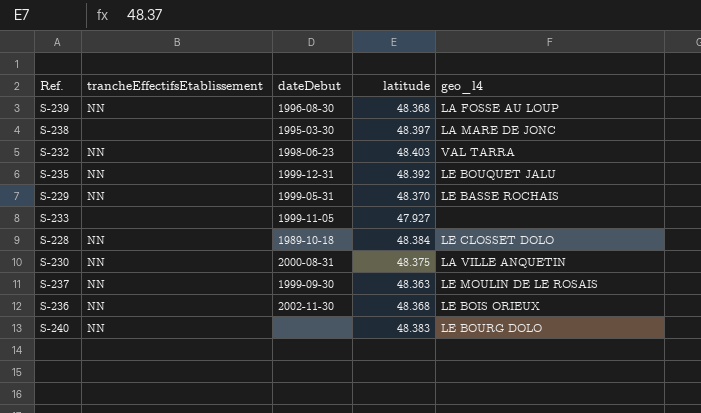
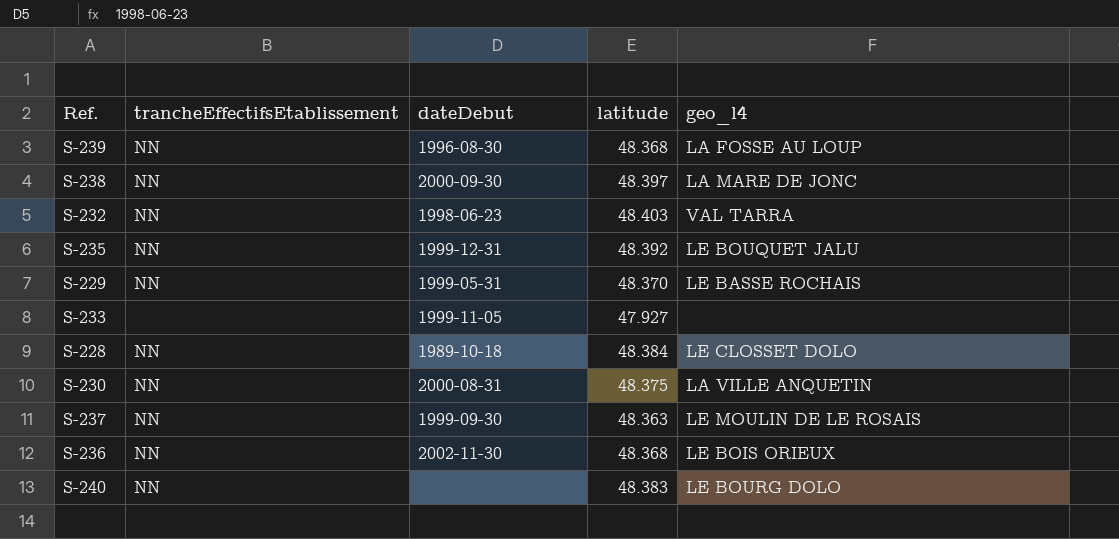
S-238 | trancheEffectifsEtablissement: none -> NN
S-238 | dateDebut: 1995-03-30 -> 2000-09-30

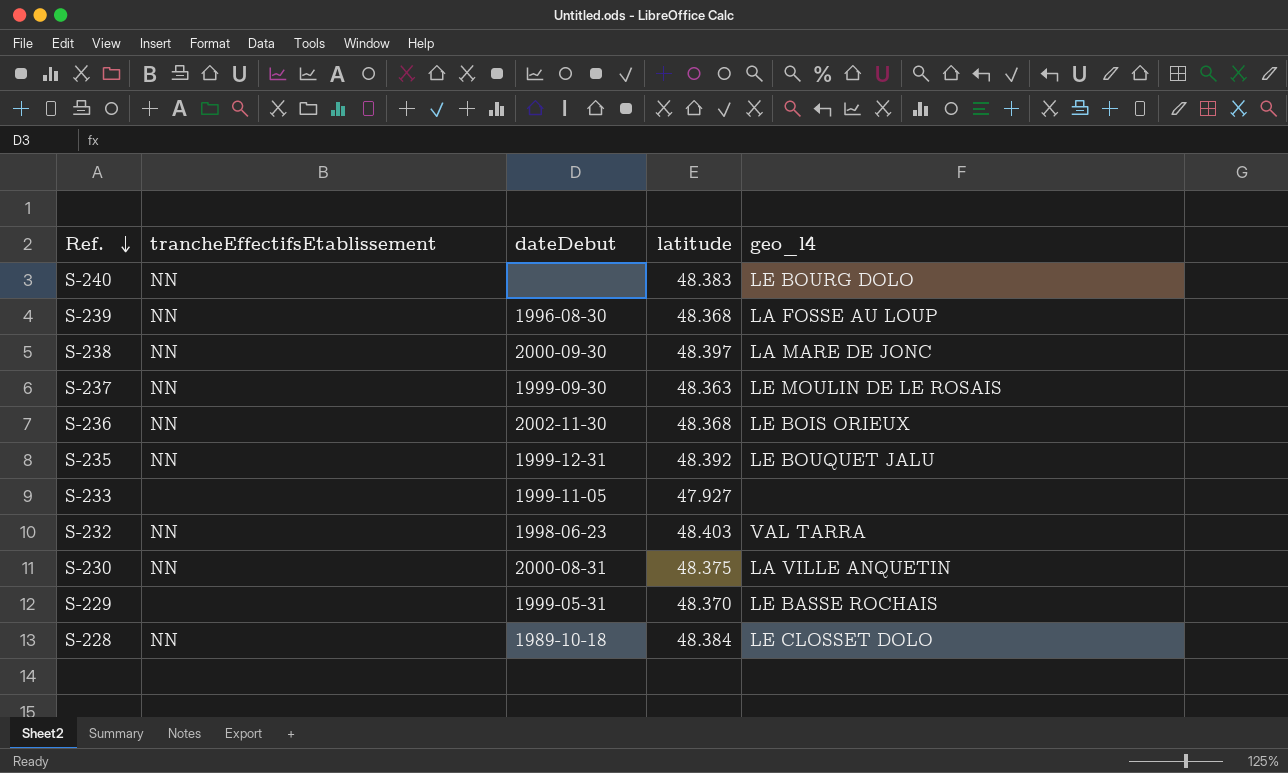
row order: none -> Ref. descending
S-229 | trancheEffectifsEtablissement: NN -> none

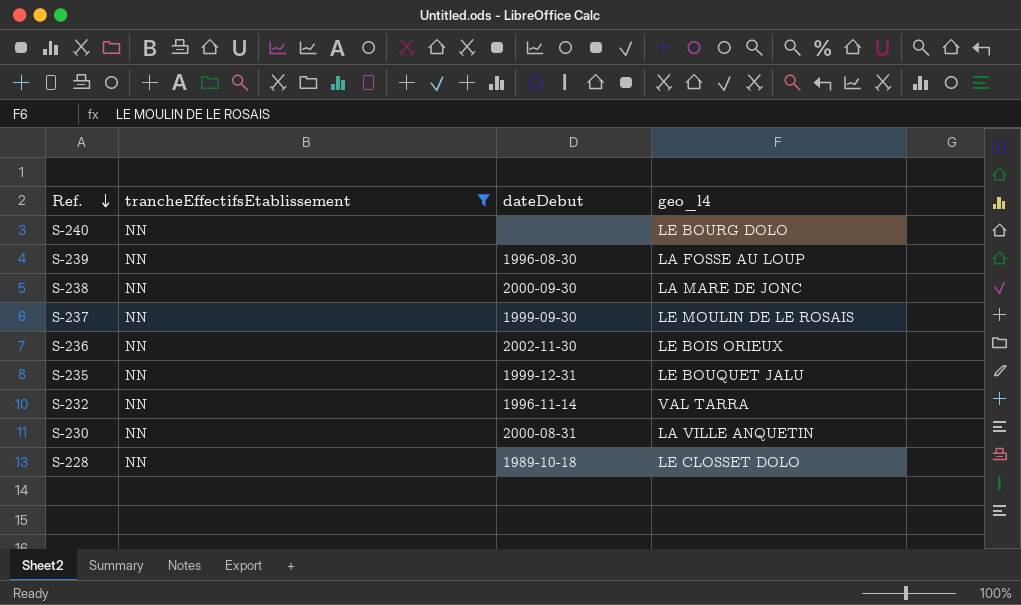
filter: none -> trancheEffectifsEtablissement = NN
column latitude | position: 4 -> none
S-232 | dateDebut: 1998-06-23 -> 1996-11-14

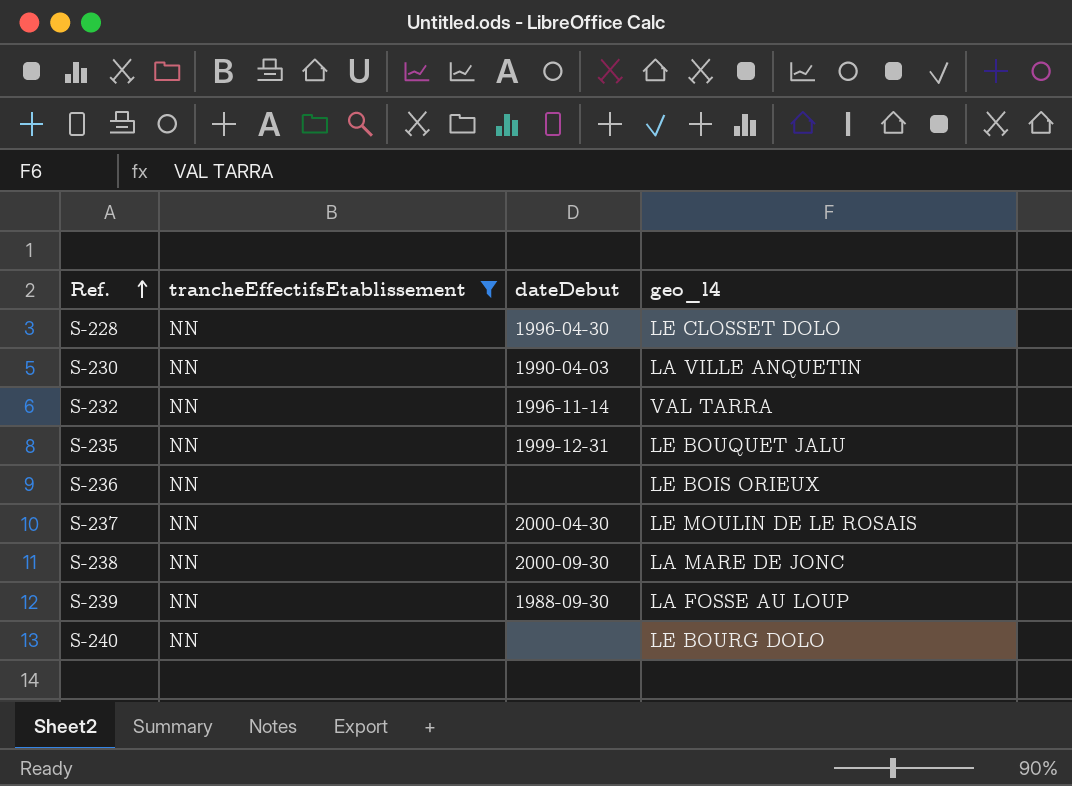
row order: Ref. descending -> Ref. ascending
S-228 | dateDebut: 1989-10-18 -> 1996-04-30
S-230 | dateDebut: 2000-08-31 -> 1990-04-03
S-236 | dateDebut: 2002-11-30 -> none
S-237 | dateDebut: 1999-09-30 -> 2000-04-30
S-239 | dateDebut: 1996-08-30 -> 1988-09-30

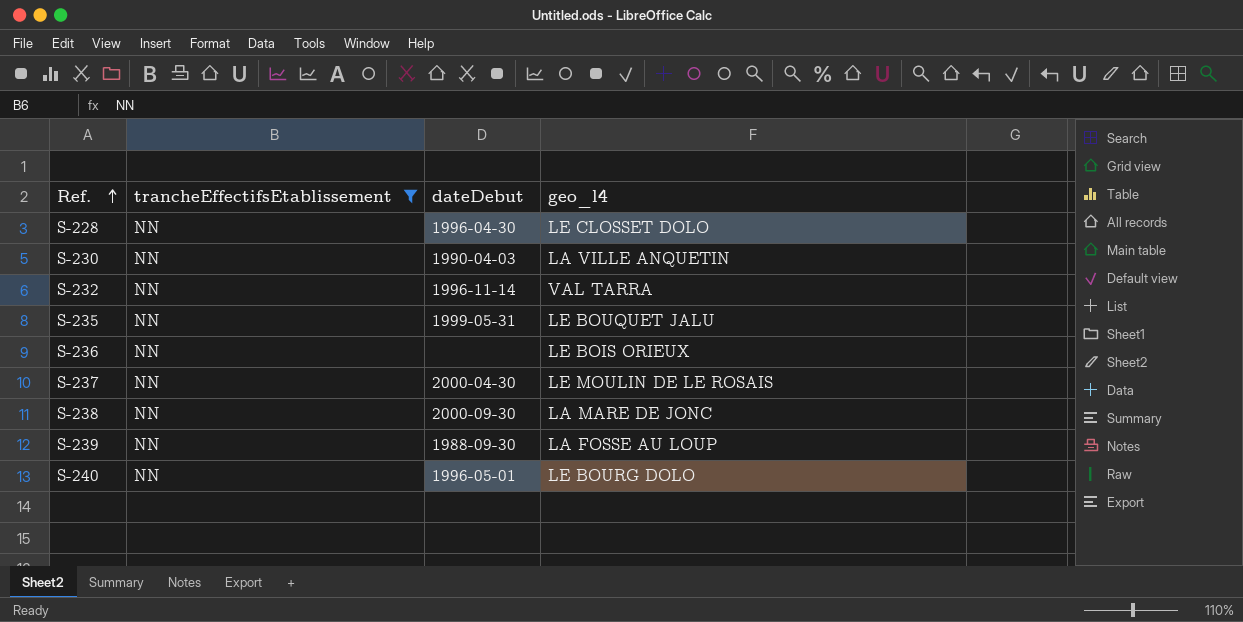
S-235 | dateDebut: 1999-12-31 -> 1999-05-31
S-240 | dateDebut: none -> 1996-05-01

